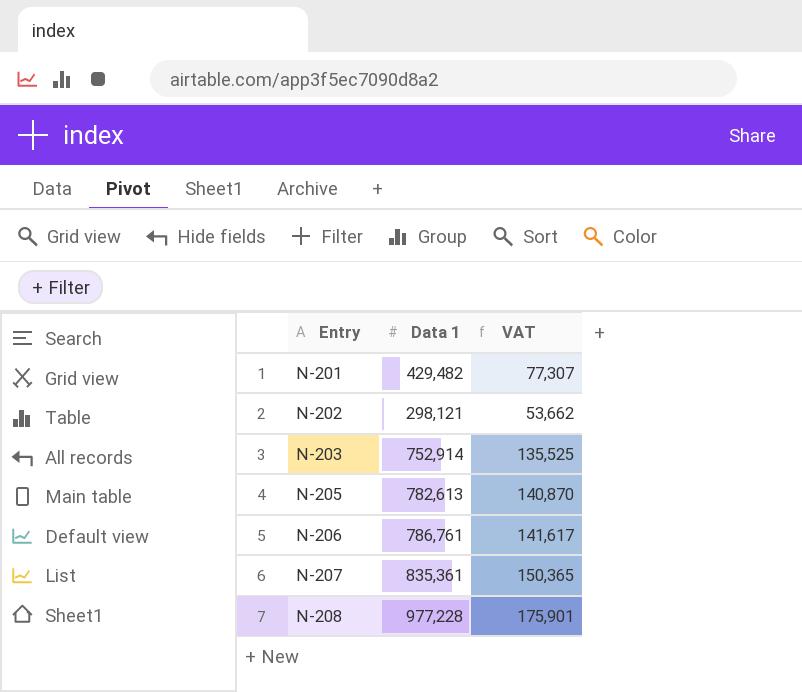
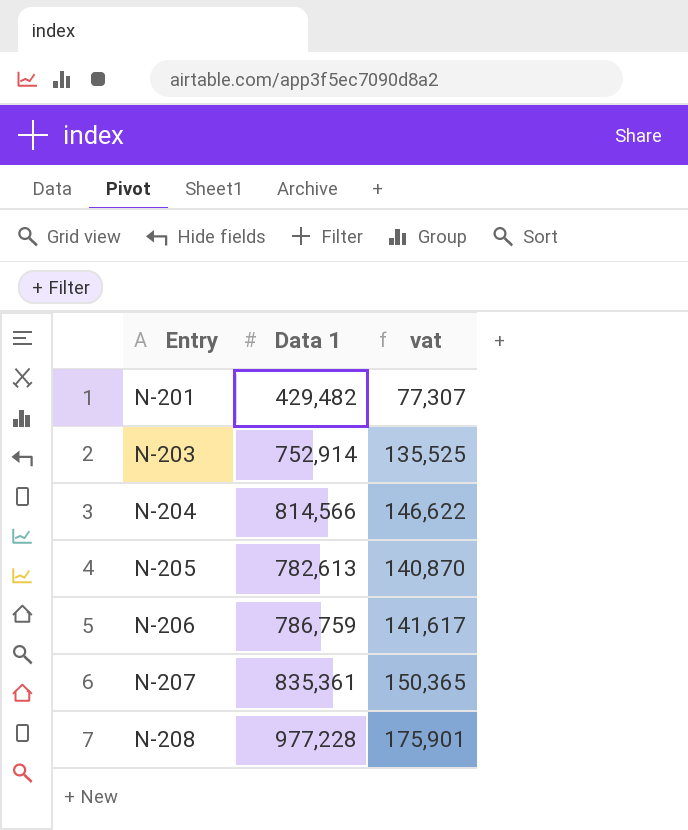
column name: VAT -> vat
row N-202: 298,121 | 53,662 -> none
row N-204: none -> 814,566 | 146,622
N-206 | Data 1: 786,761 -> 786,759

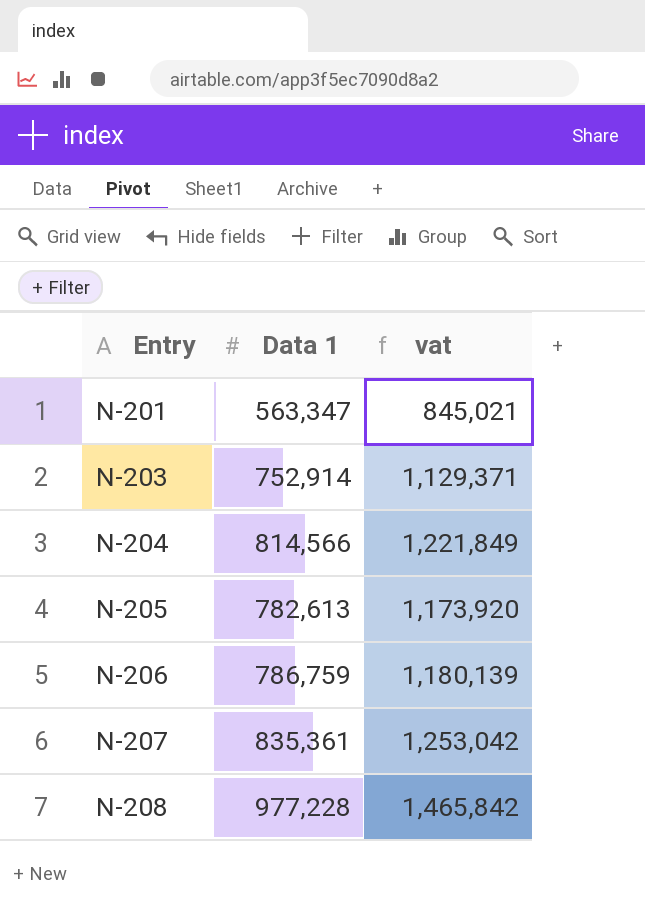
column vat | formula: [Data 1] * 0.18 -> [Data 1] * 1.5
N-201 | Data 1: 429,482 -> 563,347

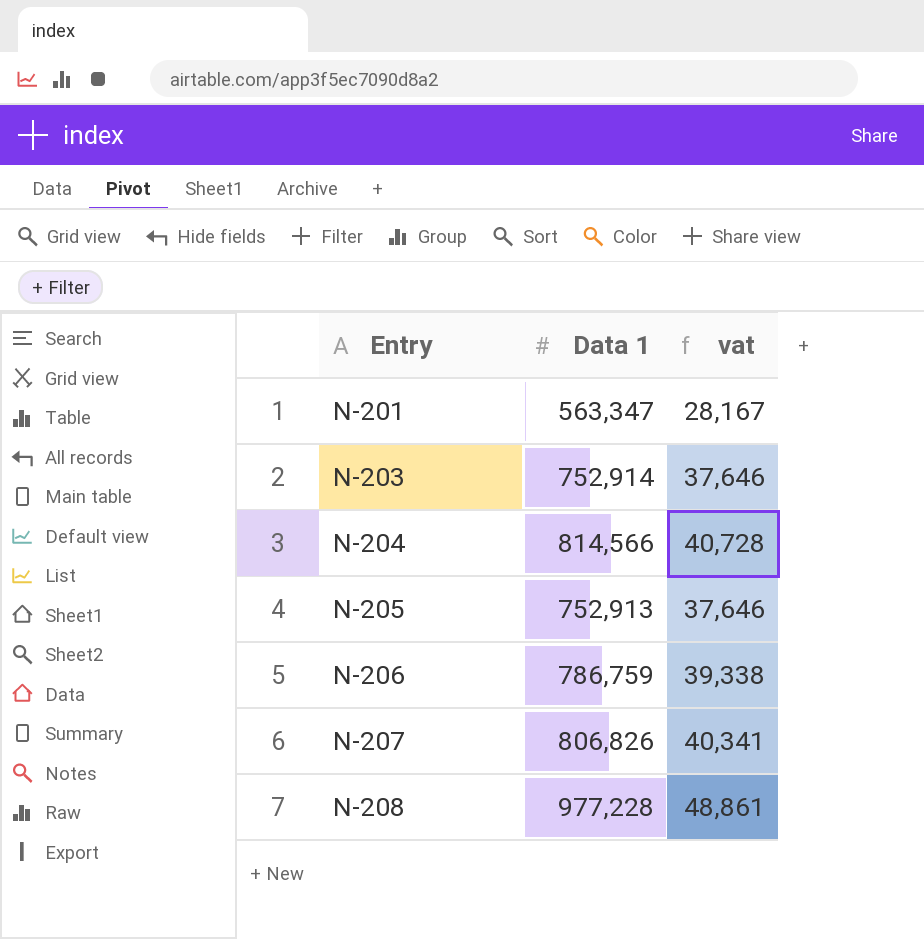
column vat | formula: [Data 1] * 1.5 -> [Data 1] * 0.05
N-205 | Data 1: 782,613 -> 752,913
N-207 | Data 1: 835,361 -> 806,826

